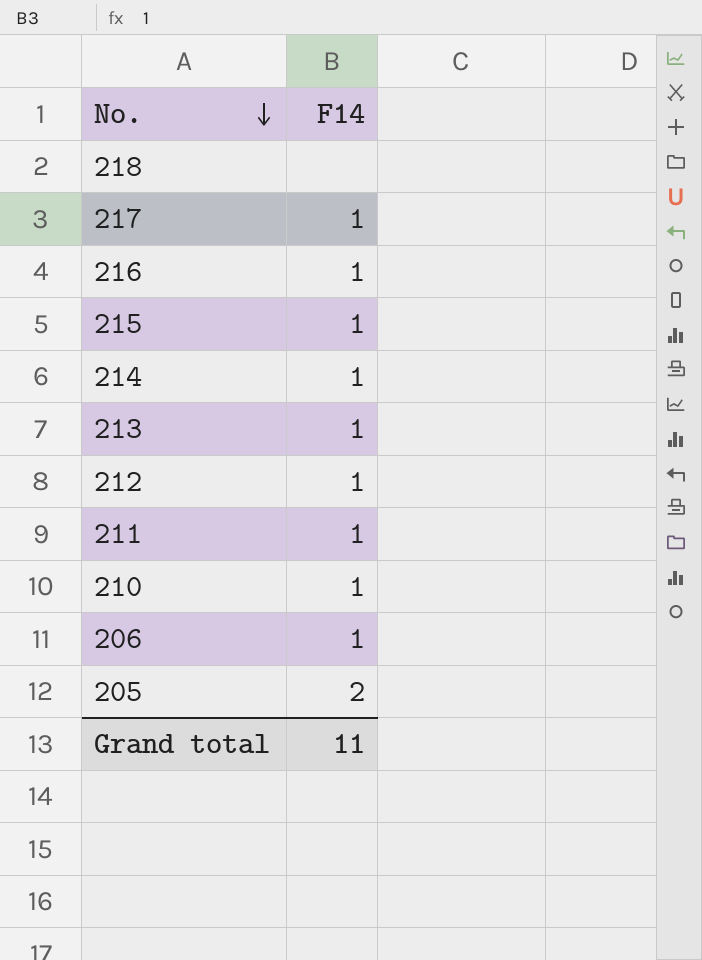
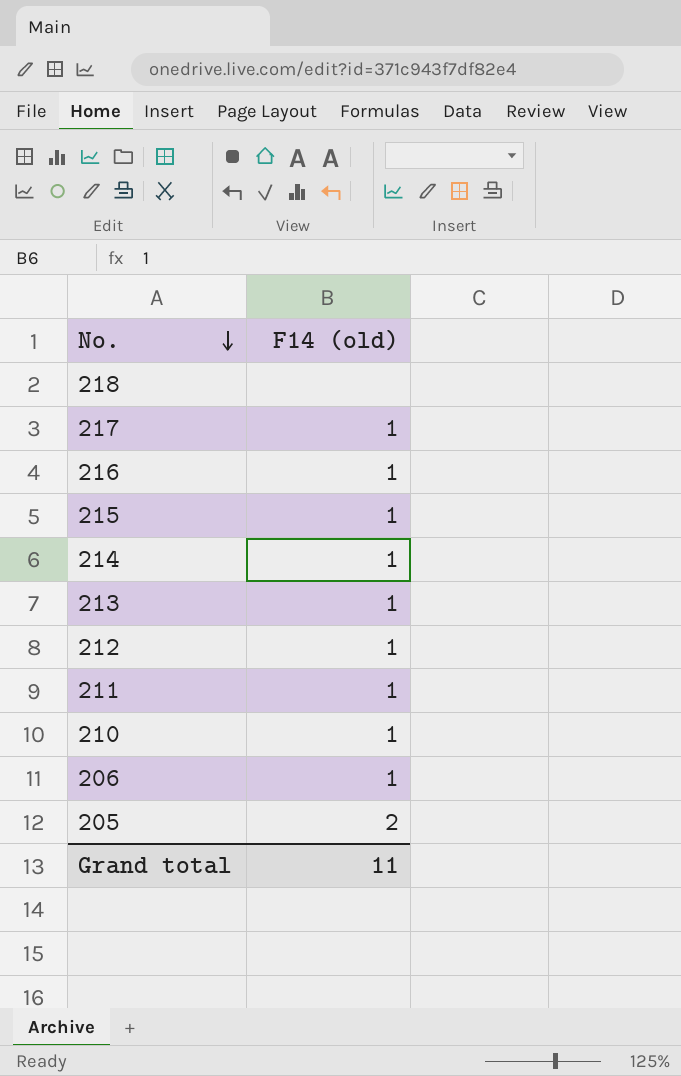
column name: F14 -> F14 (old)

